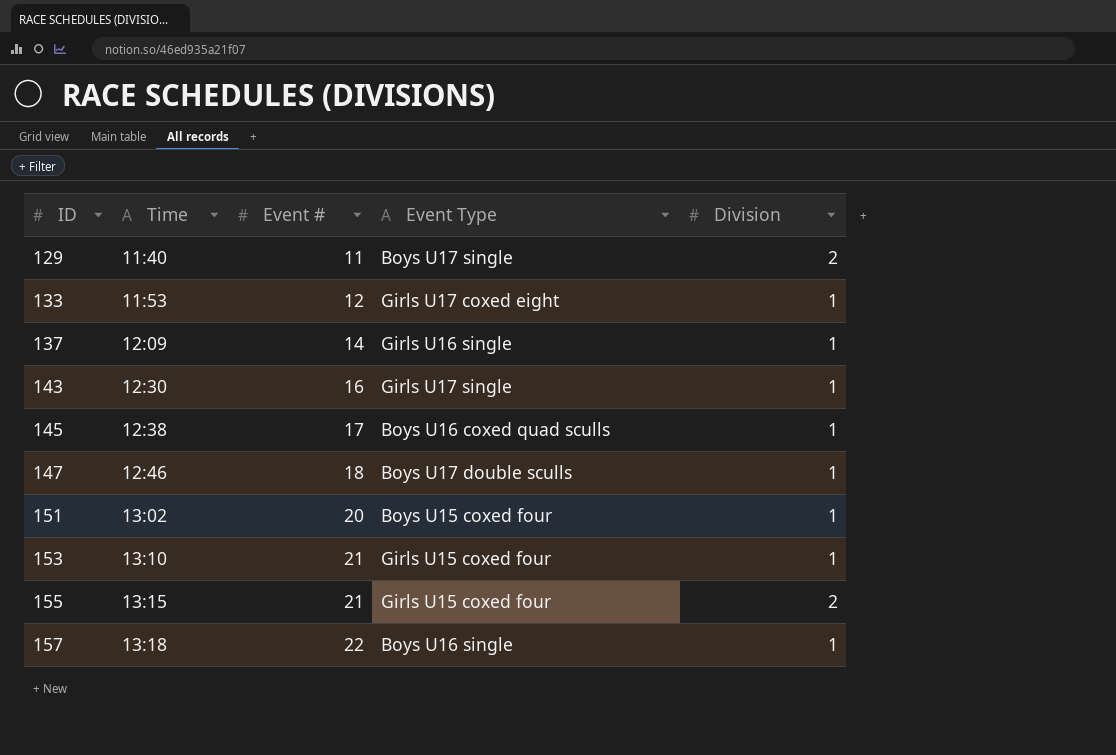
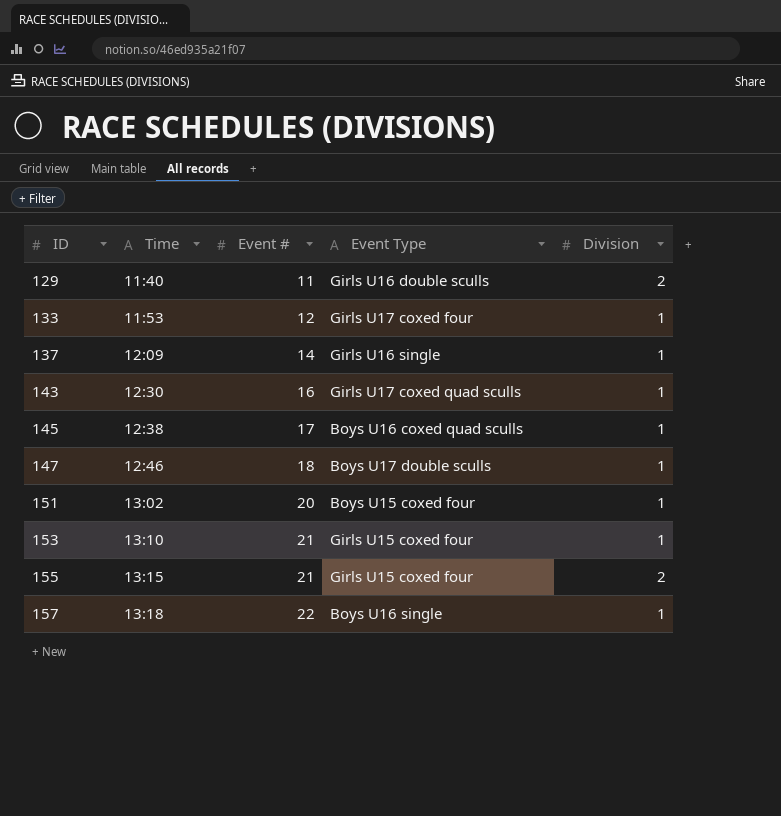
129 | Event Type: Boys U17 single -> Girls U16 double sculls
133 | Event Type: Girls U17 coxed eight -> Girls U17 coxed four
143 | Event Type: Girls U17 single -> Girls U17 coxed quad sculls

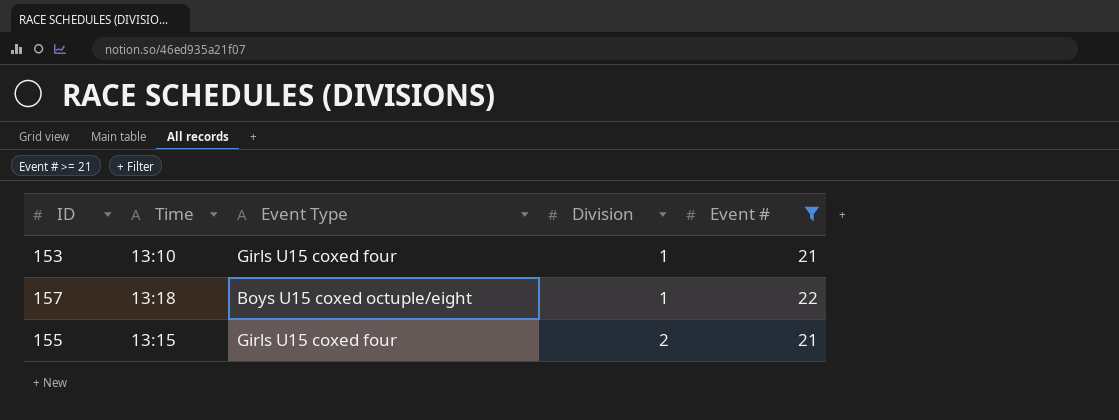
filter: none -> Event # >= 21
row order: ID ascending -> Division ascending
column Event # | position: 3 -> 5
157 | Event Type: Boys U16 single -> Boys U15 coxed octuple/eight

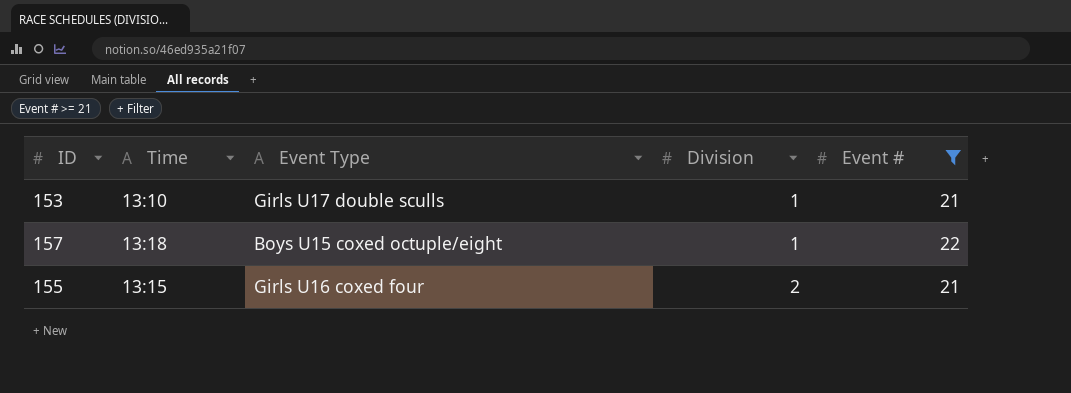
153 | Event Type: Girls U15 coxed four -> Girls U17 double sculls
155 | Event Type: Girls U15 coxed four -> Girls U16 coxed four

